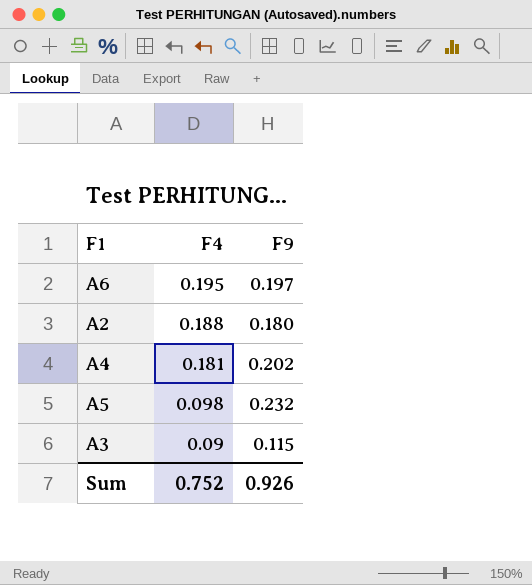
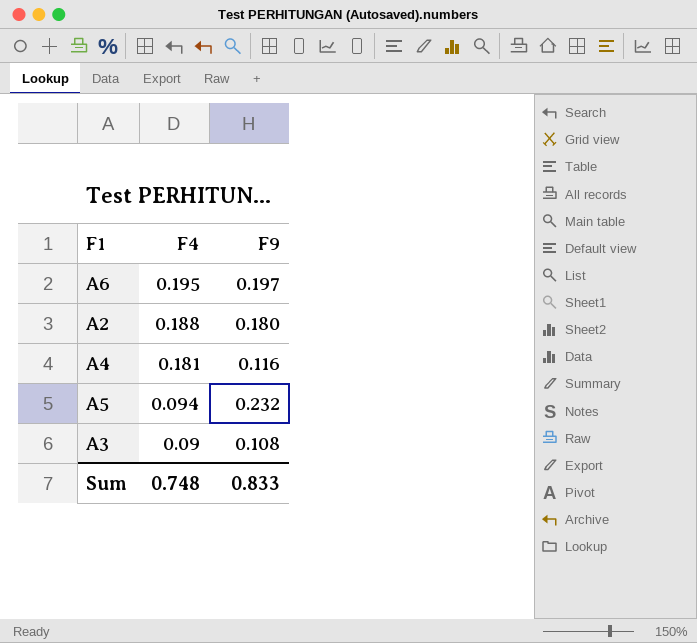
A4 | F9: 0.202 -> 0.116
A5 | F4: 0.098 -> 0.094
A3 | F9: 0.115 -> 0.108
Sum | F4: 0.752 -> 0.748
Sum | F9: 0.926 -> 0.833

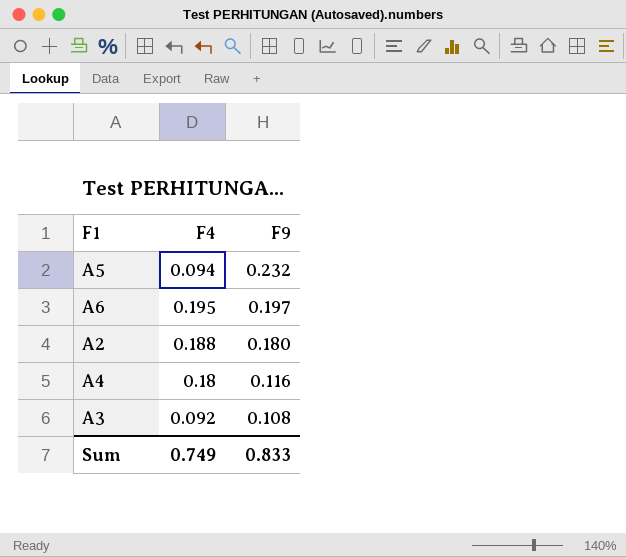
row order: F4 descending -> F9 descending
A4 | F4: 0.181 -> 0.18
A3 | F4: 0.09 -> 0.092
Sum | F4: 0.748 -> 0.749

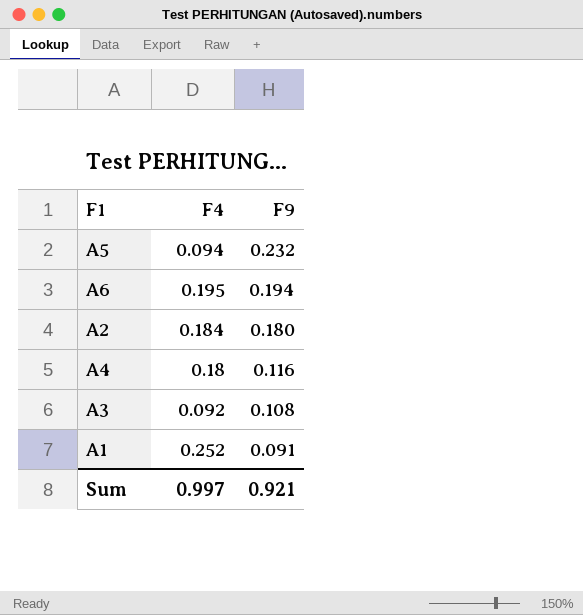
A6 | F9: 0.197 -> 0.194
A2 | F4: 0.188 -> 0.184
row A1: none -> 0.252 | 0.091
Sum | F4: 0.749 -> 0.997
Sum | F9: 0.833 -> 0.921

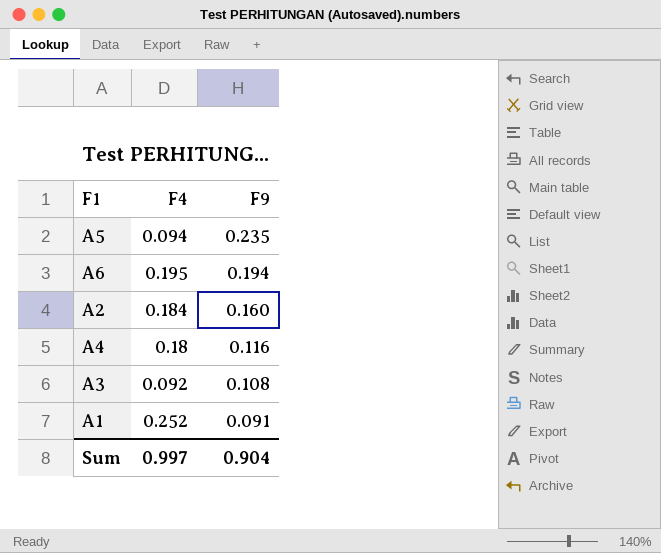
A5 | F9: 0.232 -> 0.235
A2 | F9: 0.180 -> 0.160
Sum | F9: 0.921 -> 0.904

